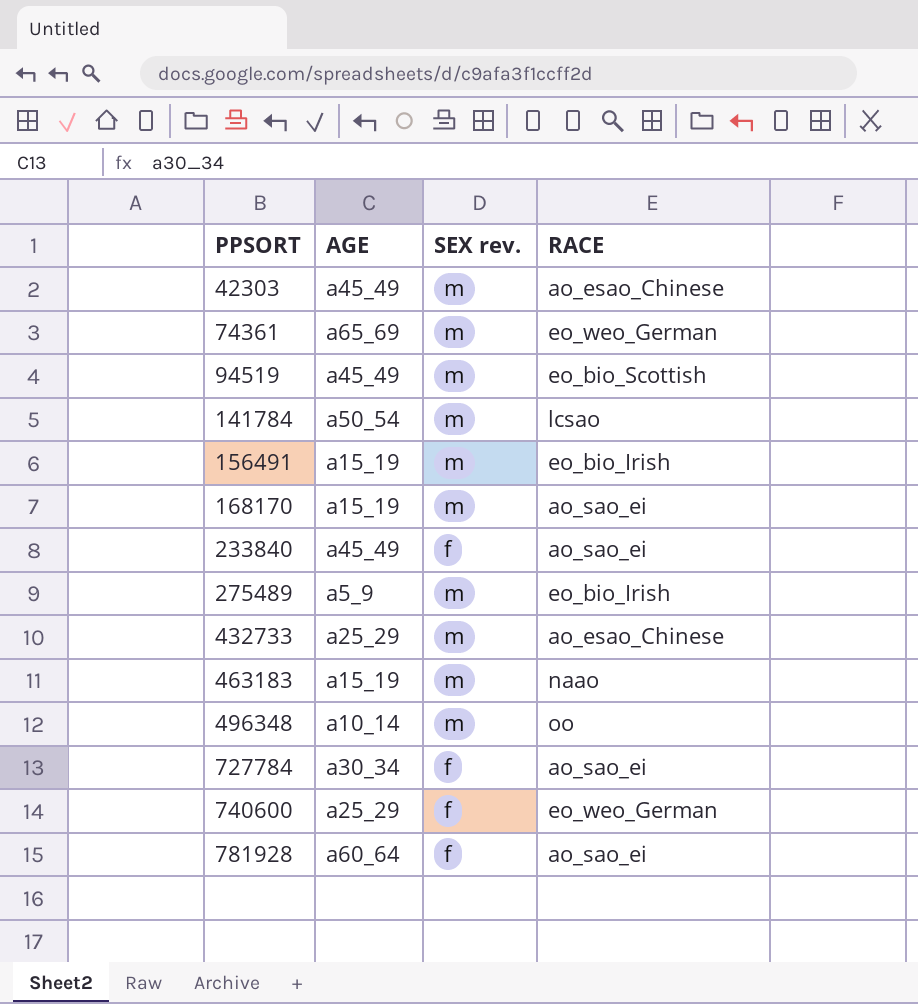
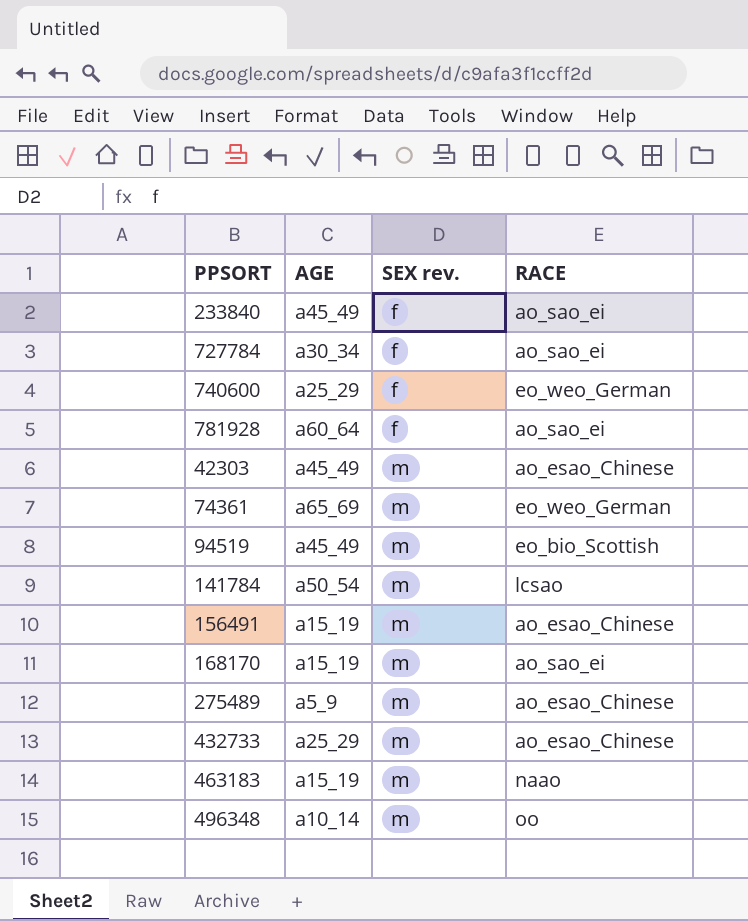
row order: PPSORT ascending -> SEX rev. ascending
156491 | RACE: eo_bio_Irish -> ao_esao_Chinese
275489 | RACE: eo_bio_Irish -> ao_esao_Chinese

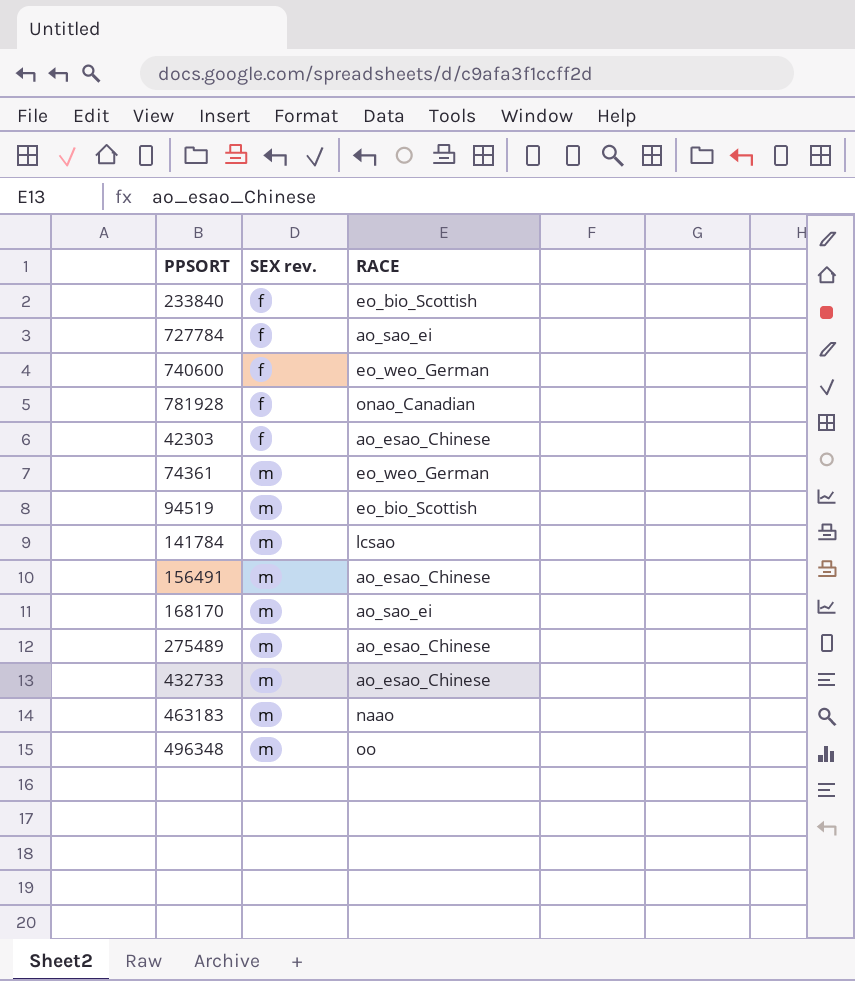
column AGE | position: 2 -> none
233840 | RACE: ao_sao_ei -> eo_bio_Scottish
781928 | RACE: ao_sao_ei -> onao_Canadian
42303 | SEX rev.: m -> f

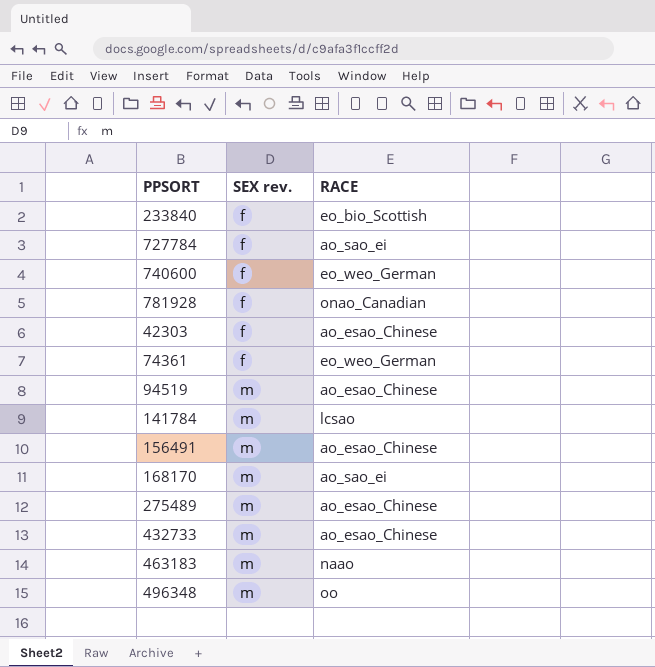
74361 | SEX rev.: m -> f
94519 | RACE: eo_bio_Scottish -> ao_esao_Chinese

